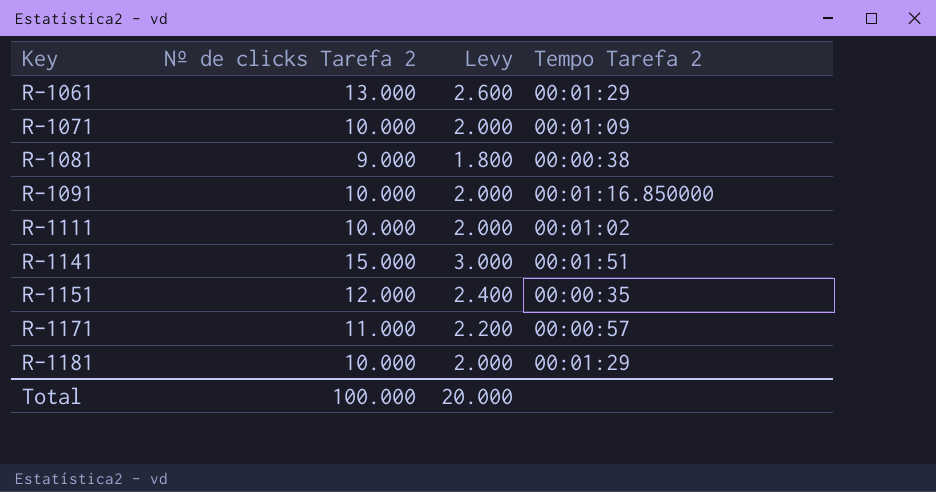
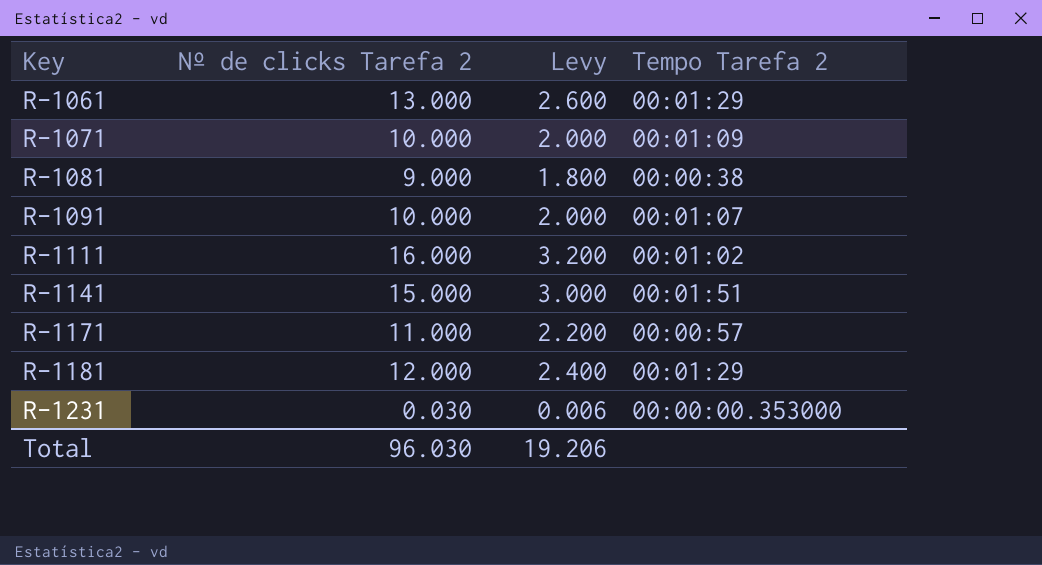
row R-1151: 12.000 | 2.400 | 00:00:35 -> none
R-1091 | Tempo Tarefa 2: 00:01:16.850000 -> 00:01:07
R-1111 | Nº de clicks Tarefa 2: 10.000 -> 16.000
R-1111 | Levy: 2.000 -> 3.200
R-1181 | Nº de clicks Tarefa 2: 10.000 -> 12.000
R-1181 | Levy: 2.000 -> 2.400
row R-1231: none -> 0.030 | 0.006 | 00:00:00.353000
Total | Nº de clicks Tarefa 2: 100.000 -> 96.030
Total | Levy: 20.000 -> 19.206

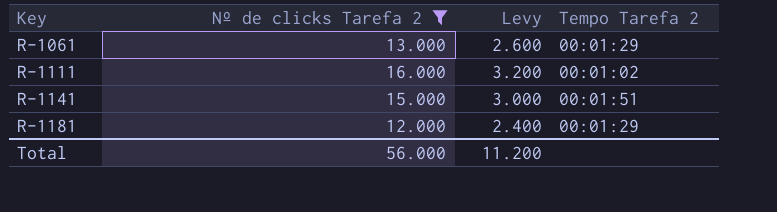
filter: none -> Nº de clicks Tarefa 2 >= 12.000
Total | Nº de clicks Tarefa 2: 96.030 -> 56.000
Total | Levy: 19.206 -> 11.200

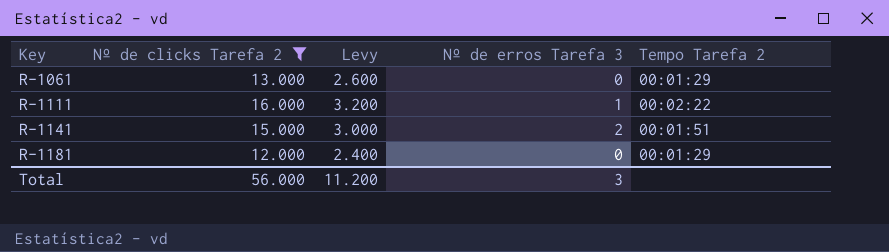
column Nº de erros Tarefa 3 | position: none -> 4
R-1111 | Tempo Tarefa 2: 00:01:02 -> 00:02:22

